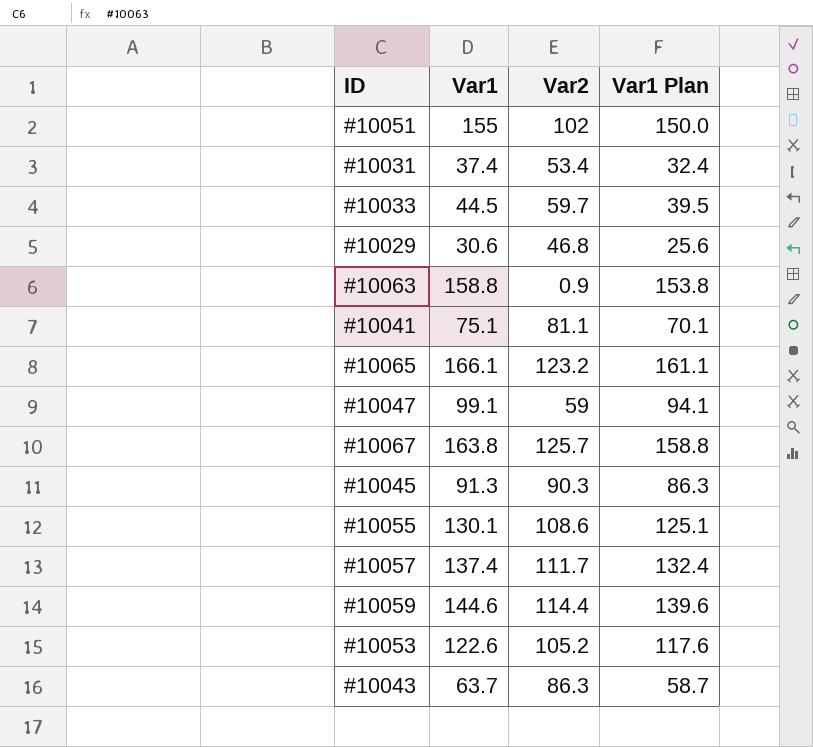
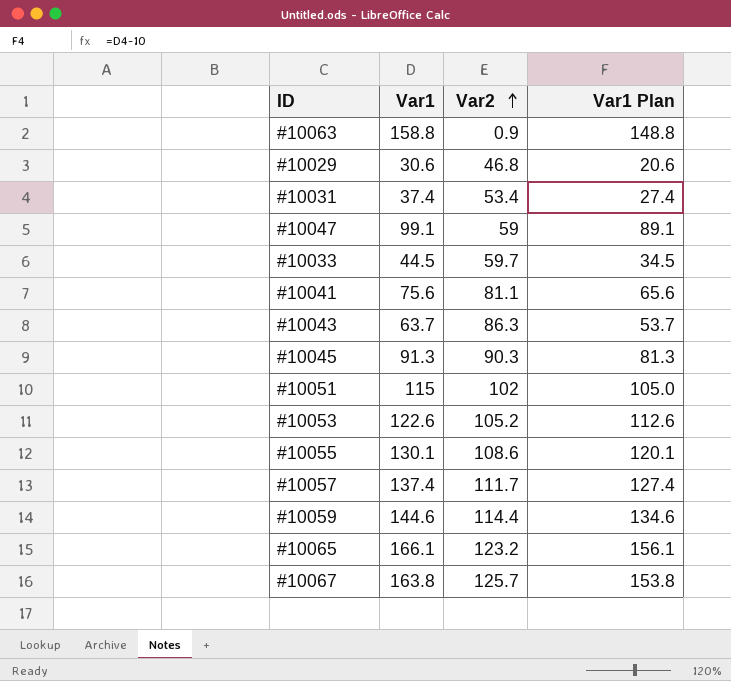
row order: none -> Var2 ascending
column Var1 Plan | formula: [Var1] - 5 -> [Var1] - 10
#10041 | Var1: 75.1 -> 75.6
#10051 | Var1: 155 -> 115

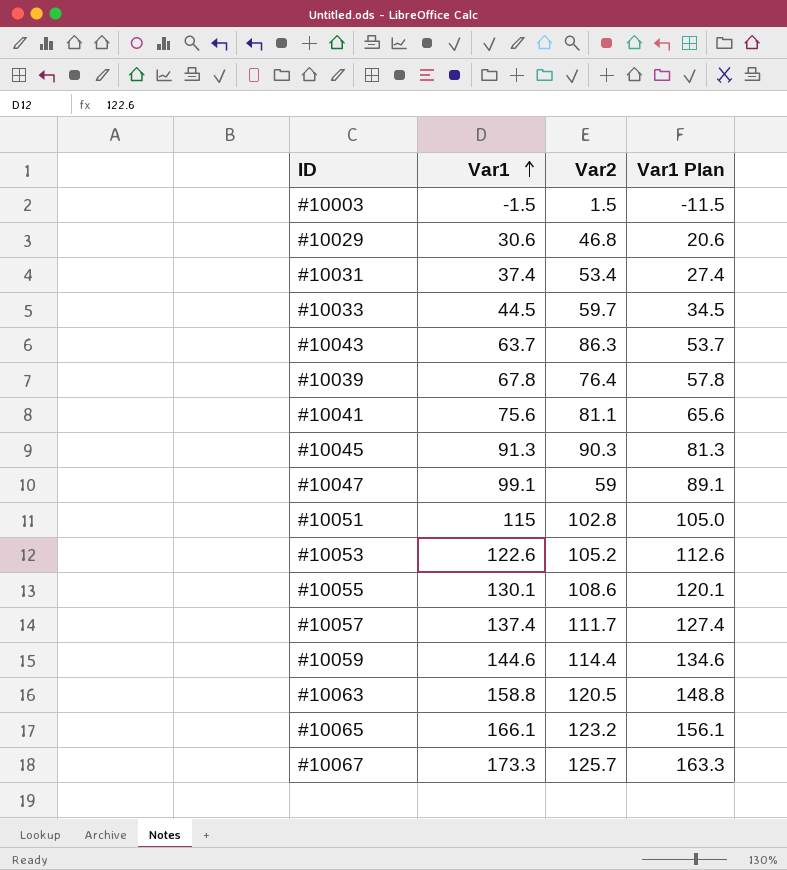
row order: Var2 ascending -> Var1 ascending
row #10003: none -> -1.5 | 1.5 | -11.5
row #10039: none -> 67.8 | 76.4 | 57.8
#10051 | Var2: 102 -> 102.8
#10063 | Var2: 0.9 -> 120.5
#10067 | Var1: 163.8 -> 173.3
#10067 | Var1 Plan: 153.8 -> 163.3

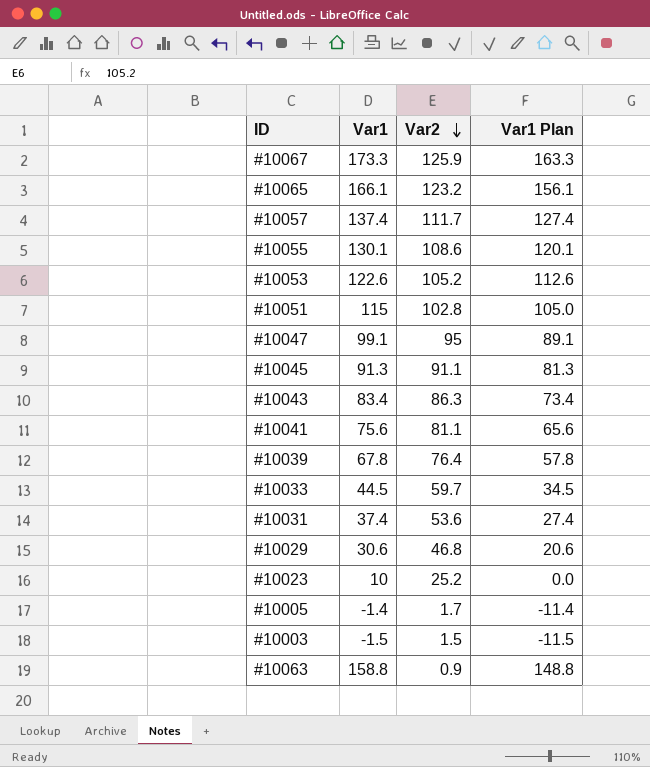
row order: Var1 ascending -> Var2 descending
row #10059: 144.6 | 114.4 | 134.6 -> none
#10067 | Var2: 125.7 -> 125.9
#10047 | Var2: 59 -> 95
#10045 | Var2: 90.3 -> 91.1
#10043 | Var1: 63.7 -> 83.4
#10043 | Var1 Plan: 53.7 -> 73.4
#10031 | Var2: 53.4 -> 53.6
row #10023: none -> 10 | 25.2 | 0.0
row #10005: none -> -1.4 | 1.7 | -11.4
#10063 | Var2: 120.5 -> 0.9

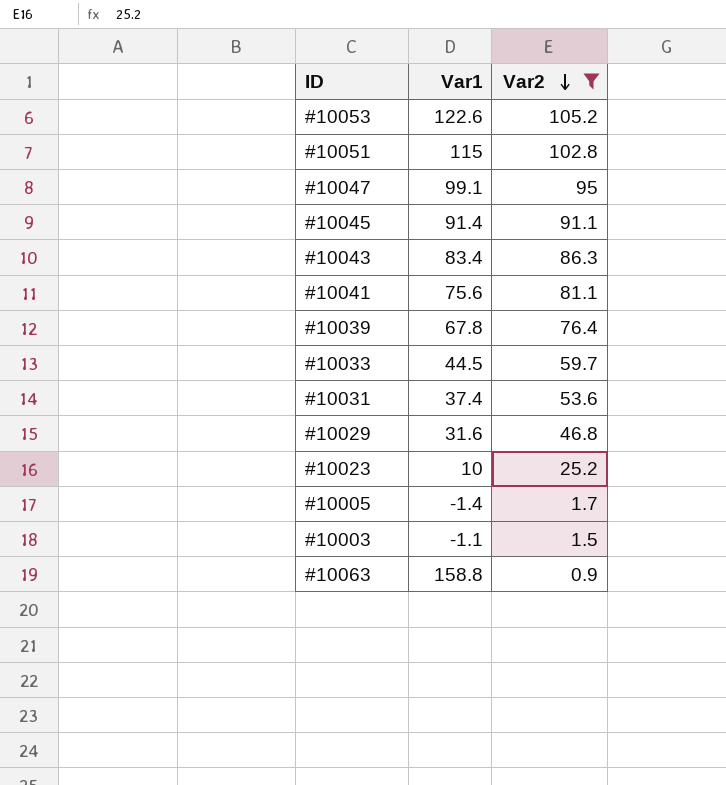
filter: none -> Var2 <= 105.2
column Var1 Plan | formula: [Var1] - 10 -> none
#10045 | Var1: 91.3 -> 91.4
#10029 | Var1: 30.6 -> 31.6
#10003 | Var1: -1.5 -> -1.1

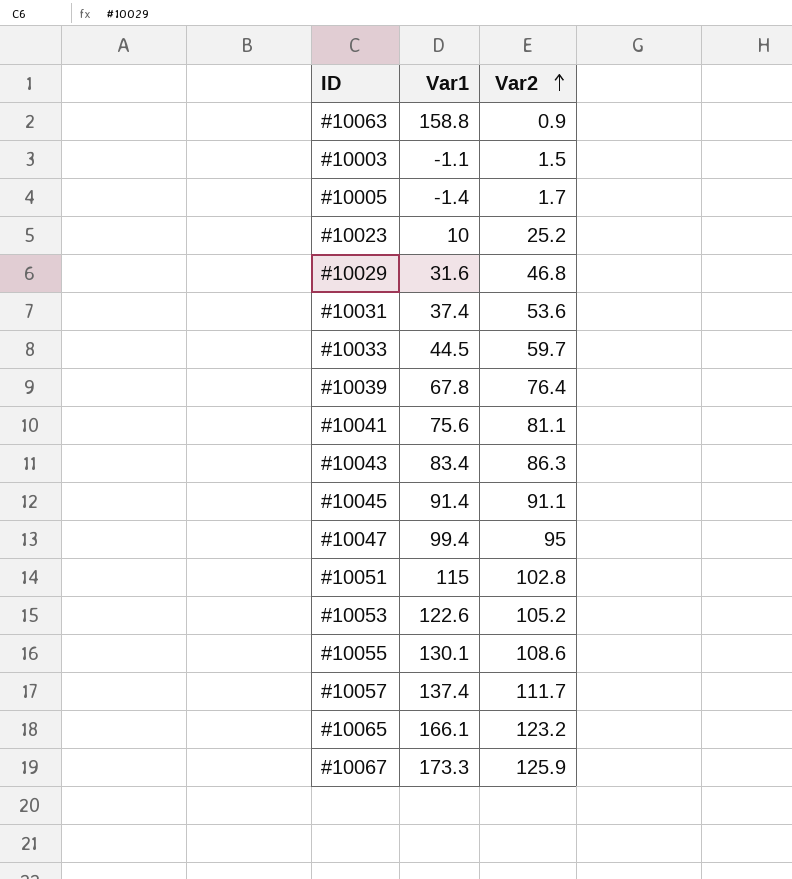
filter: Var2 <= 105.2 -> none
row order: Var2 descending -> Var2 ascending
#10047 | Var1: 99.1 -> 99.4

